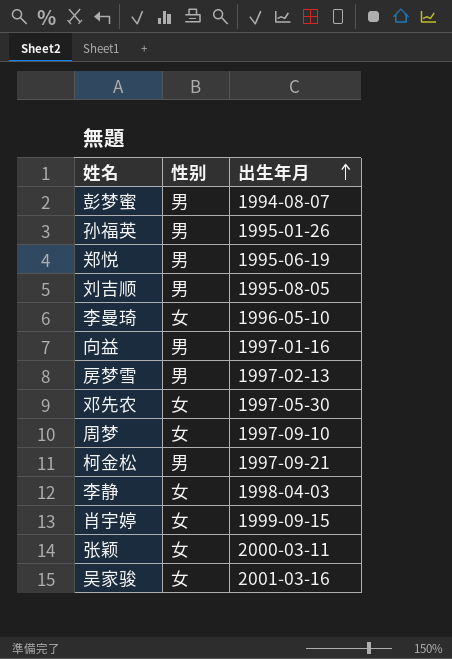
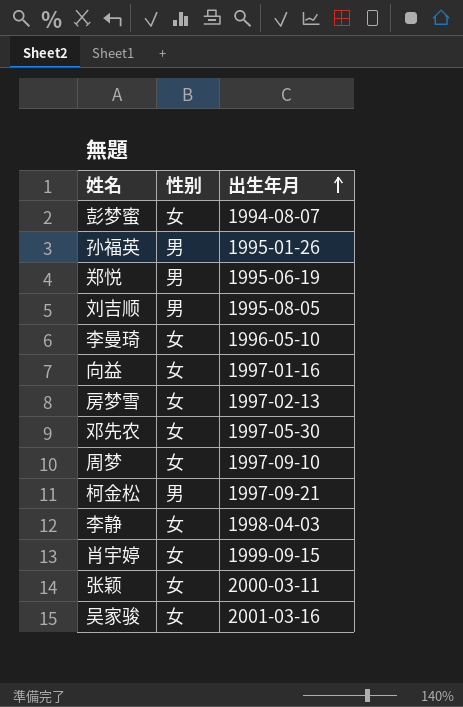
彭梦蜜 | 性别: 男 -> 女
向益 | 性别: 男 -> 女
房梦雪 | 性别: 男 -> 女

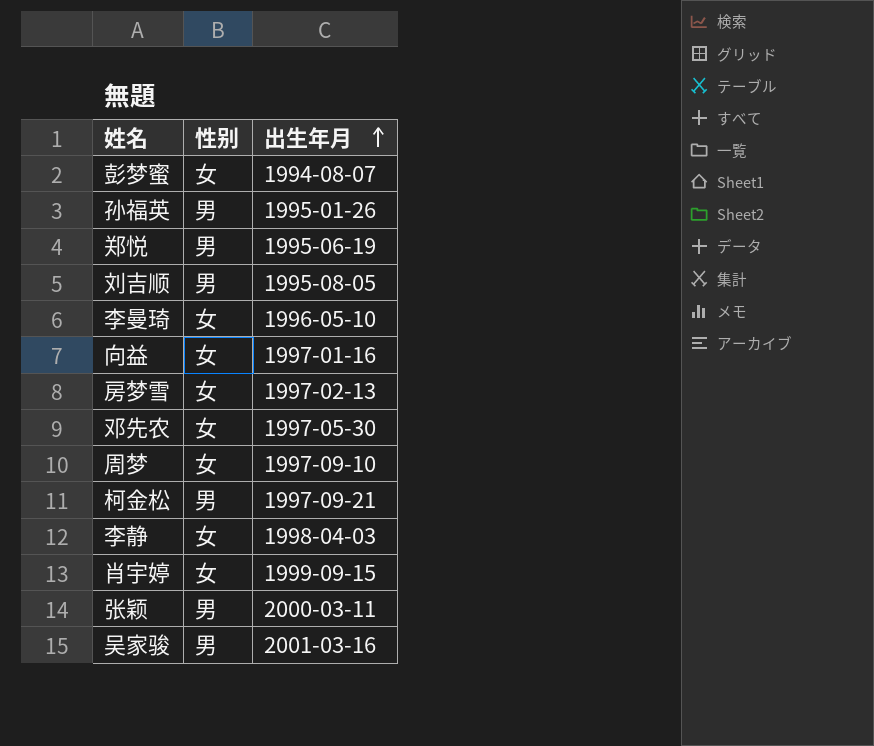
张颖 | 性别: 女 -> 男
吴家骏 | 性别: 女 -> 男

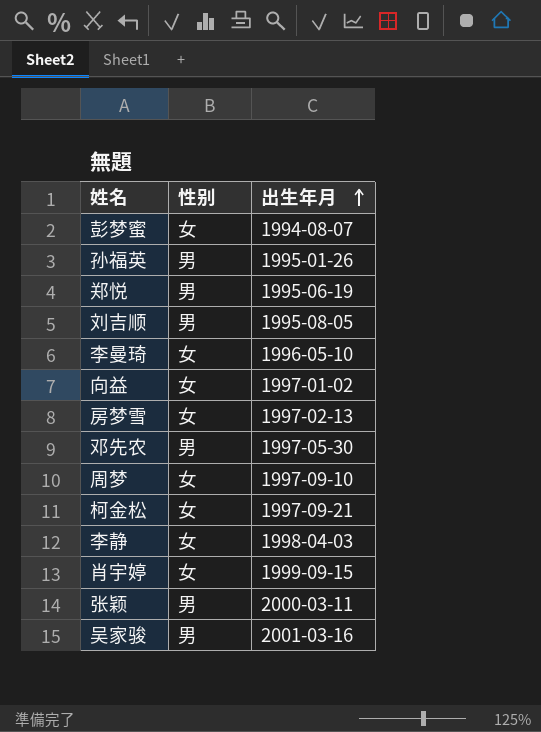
向益 | 出生年月: 1997-01-16 -> 1997-01-02
邓先农 | 性别: 女 -> 男
柯金松 | 性别: 男 -> 女

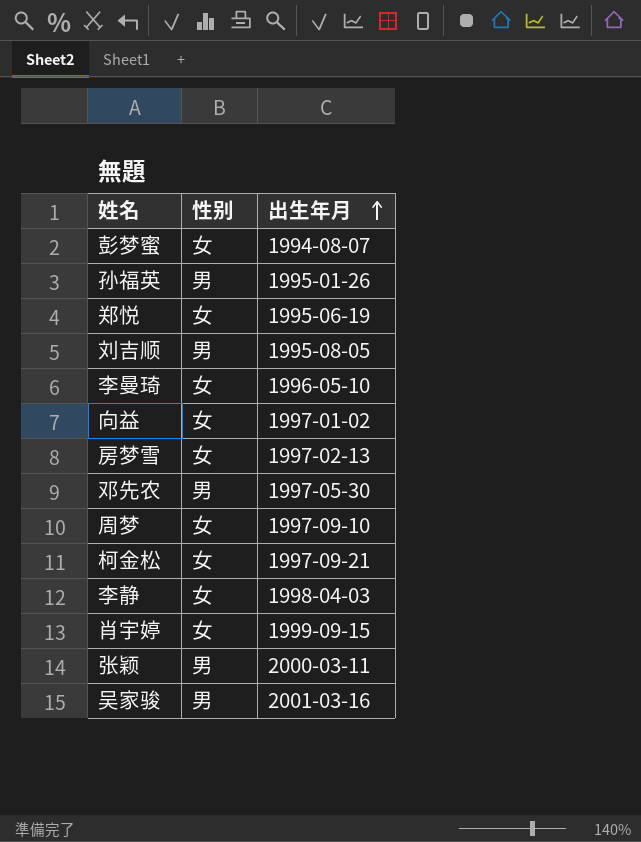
郑悦 | 性别: 男 -> 女

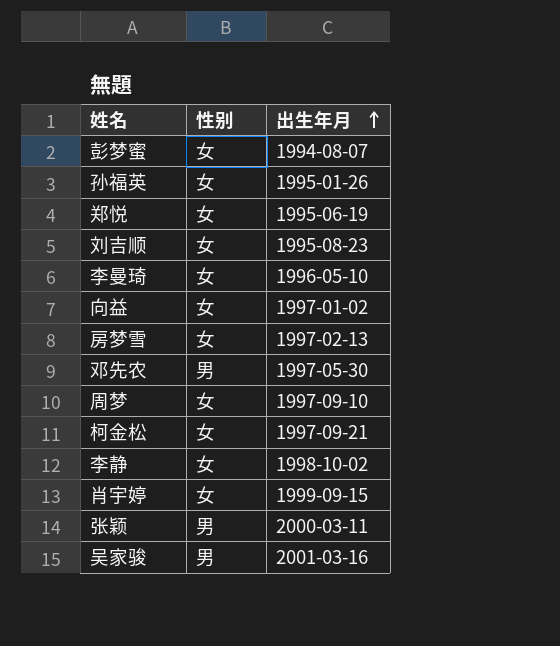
孙福英 | 性别: 男 -> 女
刘吉顺 | 性别: 男 -> 女
刘吉顺 | 出生年月: 1995-08-05 -> 1995-08-23
李静 | 出生年月: 1998-04-03 -> 1998-10-02

